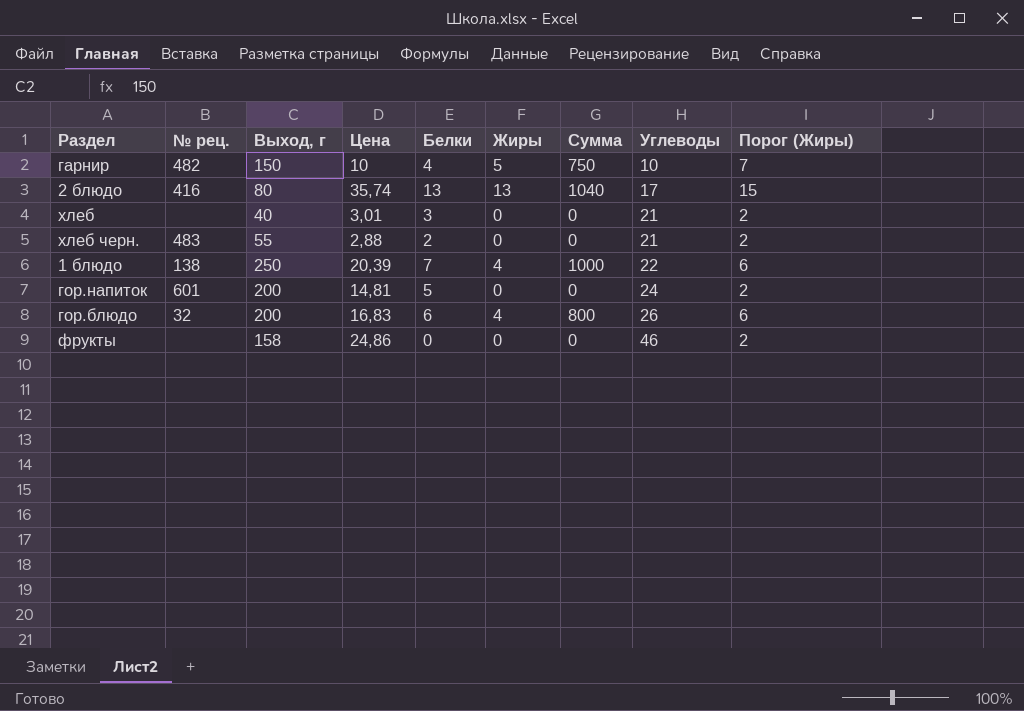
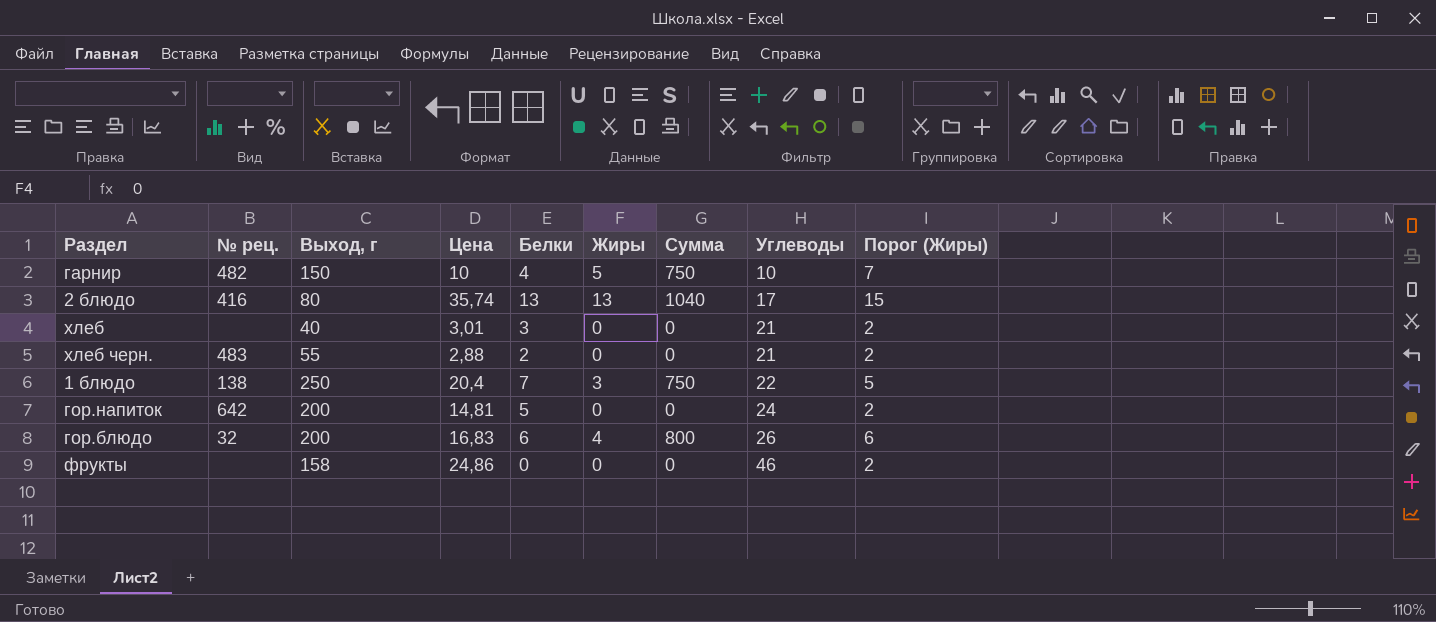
1 блюдо | Цена: 20,39 -> 20,4
1 блюдо | Жиры: 4 -> 3
1 блюдо | Сумма: 1000 -> 750
1 блюдо | Порог (Жиры): 6 -> 5
гор.напиток | № рец.: 601 -> 642

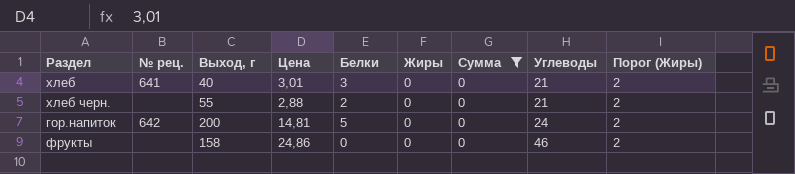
filter: none -> Сумма = 0
хлеб | № рец.: none -> 641
хлеб черн. | № рец.: 483 -> none

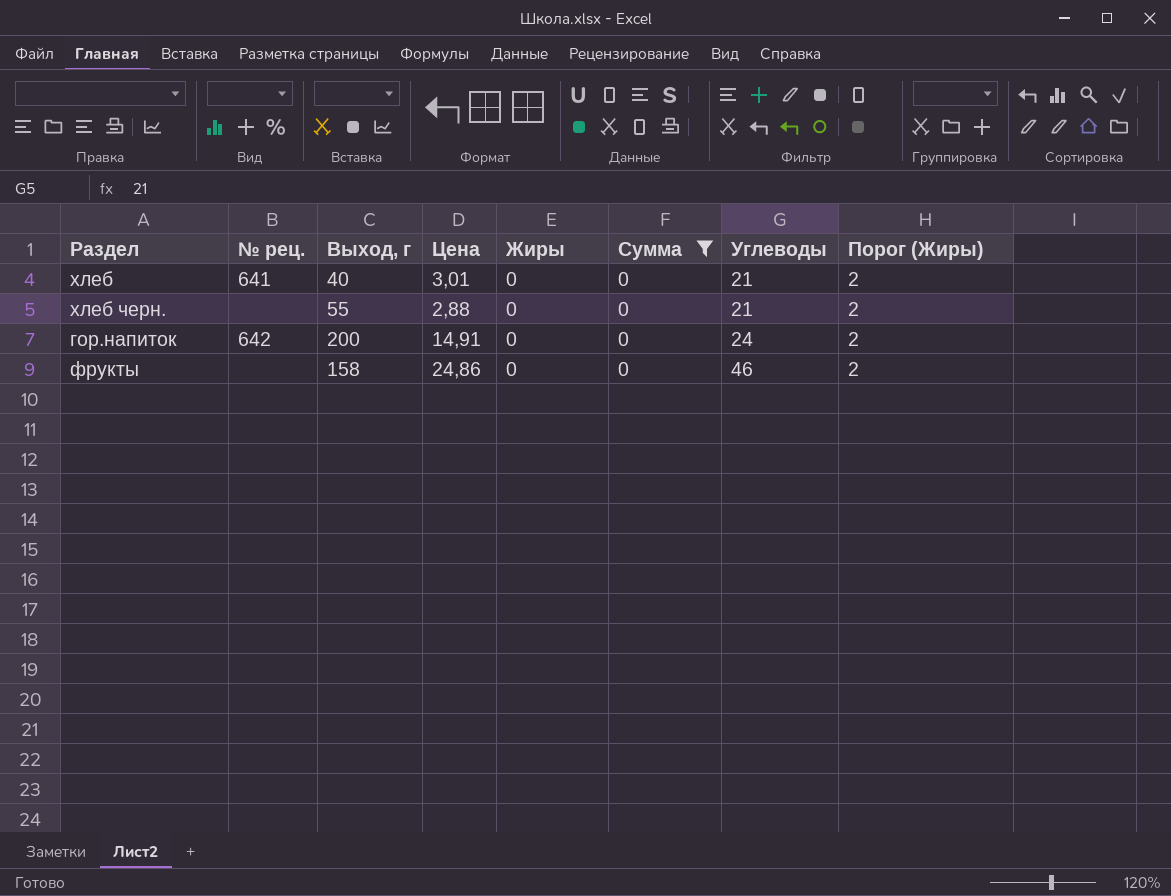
column Белки | position: 5 -> none
гор.напиток | Цена: 14,81 -> 14,91

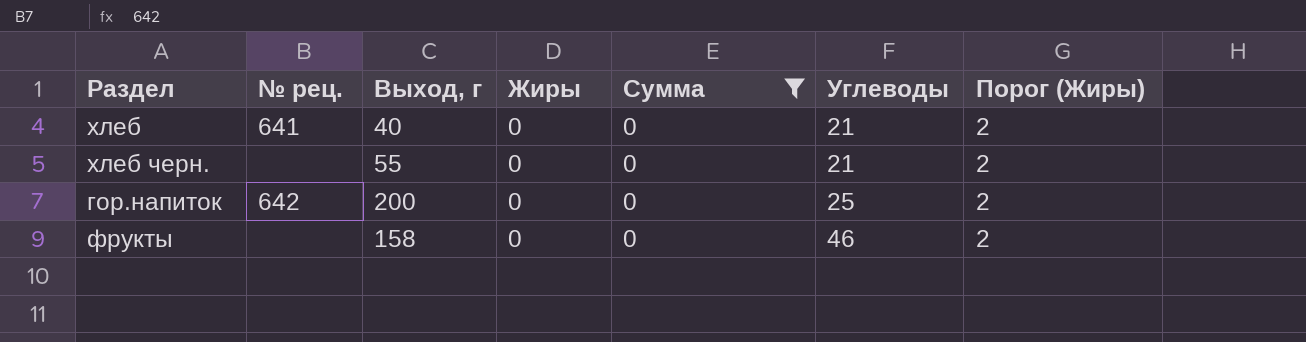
column Цена | position: 4 -> none
гор.напиток | Углеводы: 24 -> 25

